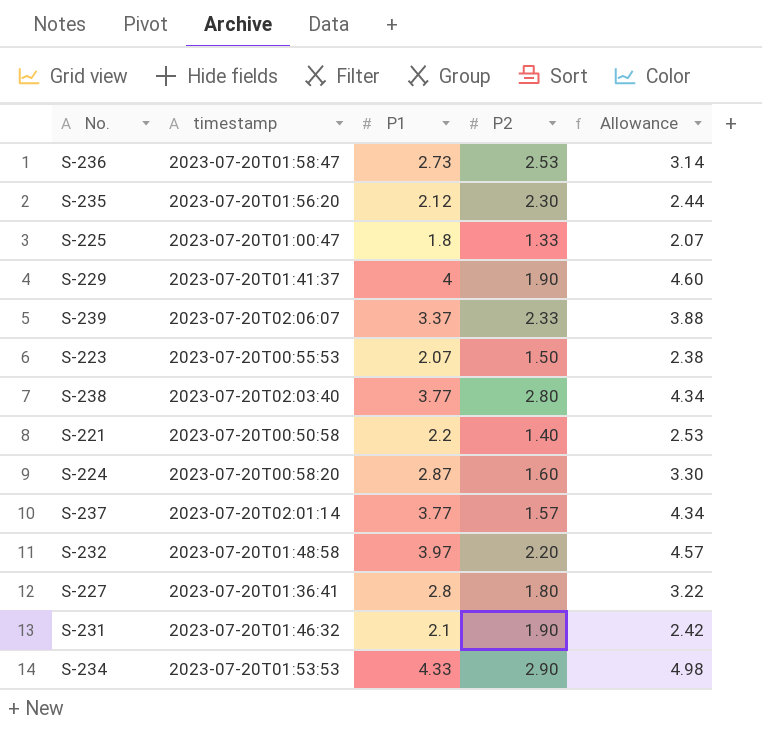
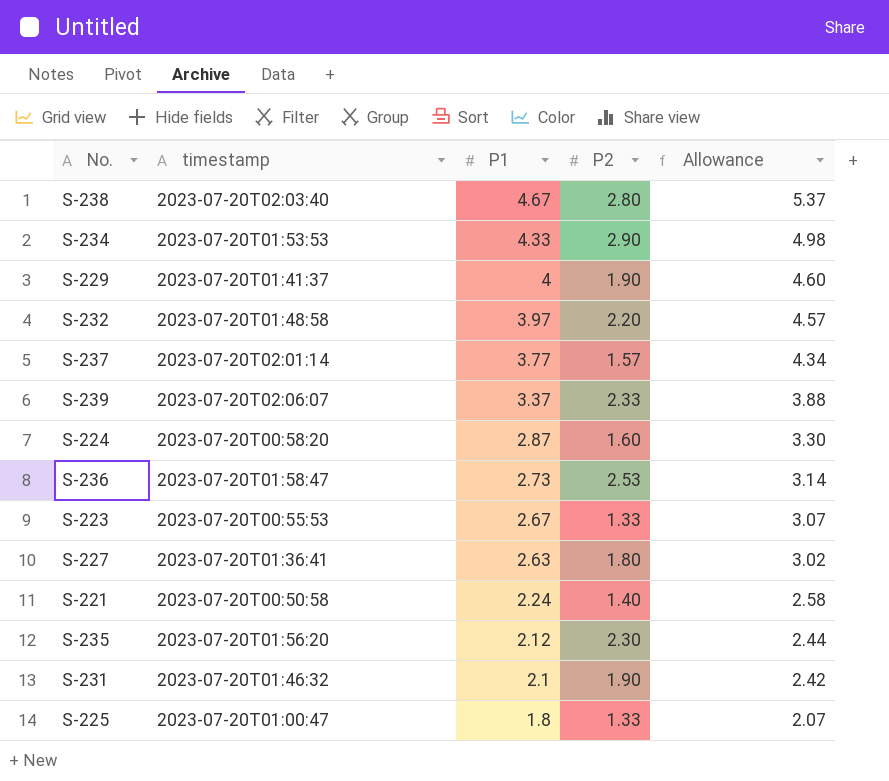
row order: none -> P1 descending
S-238 | P1: 3.77 -> 4.67
S-238 | Allowance: 4.34 -> 5.37
S-223 | P1: 2.07 -> 2.67
S-223 | P2: 1.50 -> 1.33
S-223 | Allowance: 2.38 -> 3.07
S-227 | P1: 2.8 -> 2.63
S-227 | Allowance: 3.22 -> 3.02
S-221 | P1: 2.2 -> 2.24
S-221 | Allowance: 2.53 -> 2.58

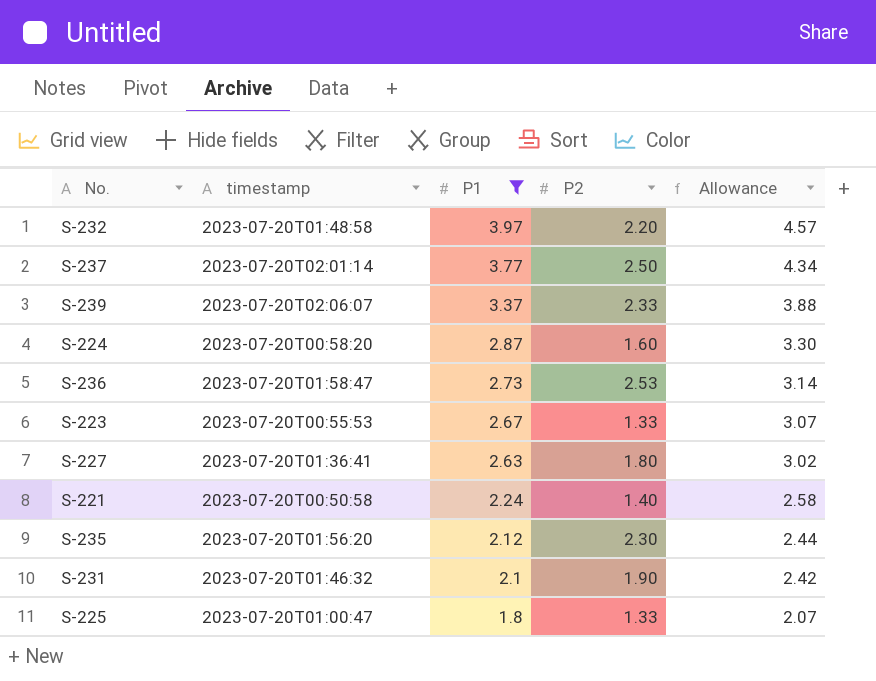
filter: none -> P1 <= 3.97
S-237 | P2: 1.57 -> 2.50

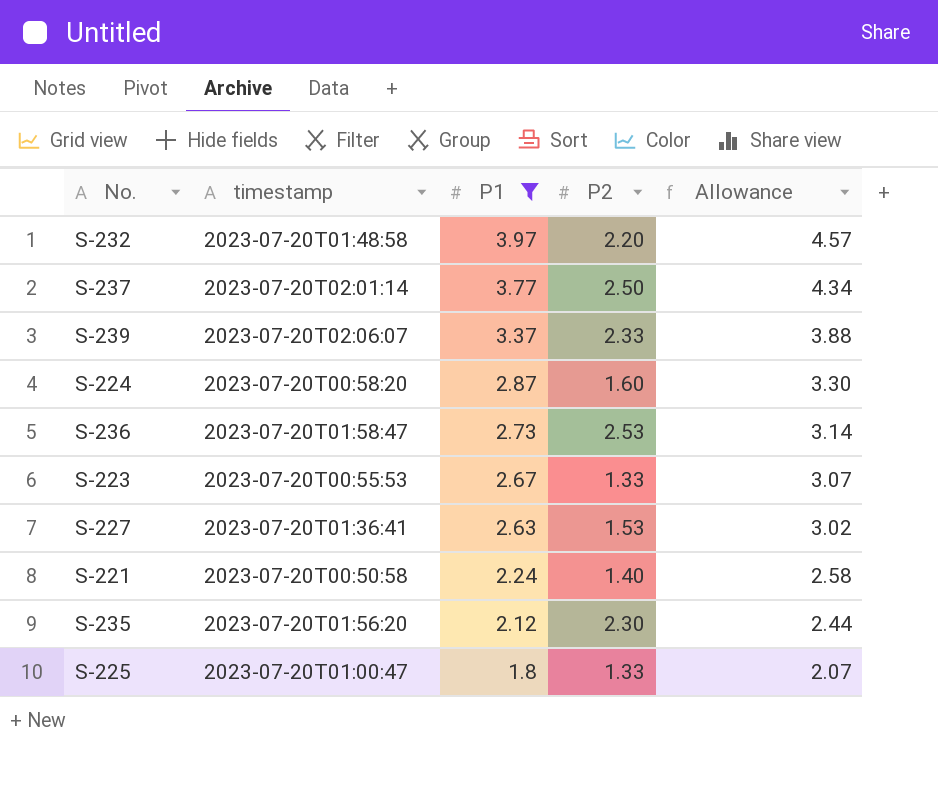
row S-231: 2023-07-20T01:46:32 | 2.1 | 1.90 | 2.42 -> none
S-227 | P2: 1.80 -> 1.53

